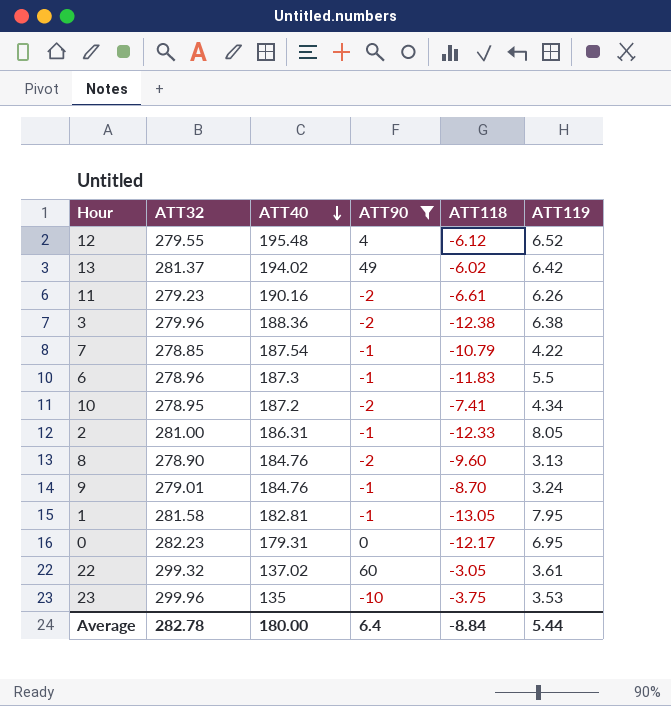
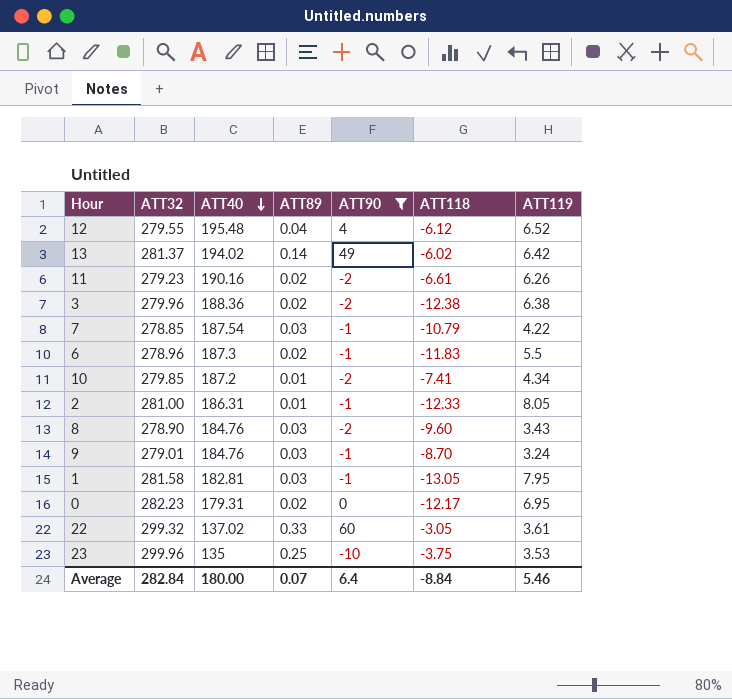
column ATT89 | position: none -> 4
10 | ATT32: 278.95 -> 279.85
8 | ATT119: 3.13 -> 3.43
Average | ATT32: 282.78 -> 282.84
Average | ATT119: 5.44 -> 5.46

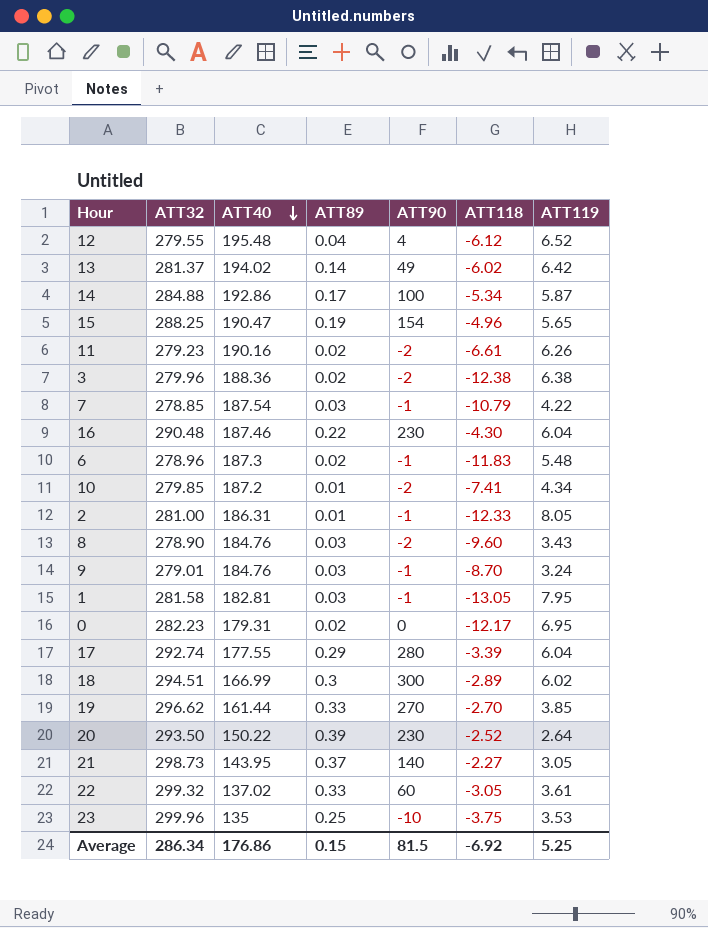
filter: ATT90 <= 60 -> none
6 | ATT119: 5.5 -> 5.48
Average | ATT32: 282.84 -> 286.34
Average | ATT40: 180.00 -> 176.86
Average | ATT89: 0.07 -> 0.15
Average | ATT90: 6.4 -> 81.5
Average | ATT118: -8.84 -> -6.92
Average | ATT119: 5.46 -> 5.25

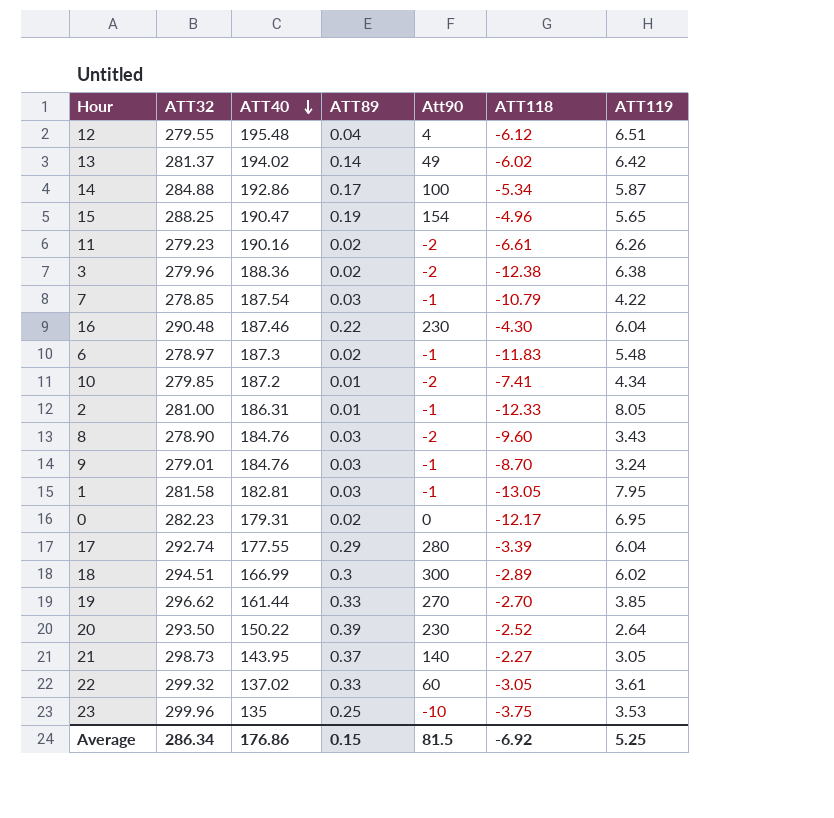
column name: ATT90 -> Att90
12 | ATT119: 6.52 -> 6.51
6 | ATT32: 278.96 -> 278.97

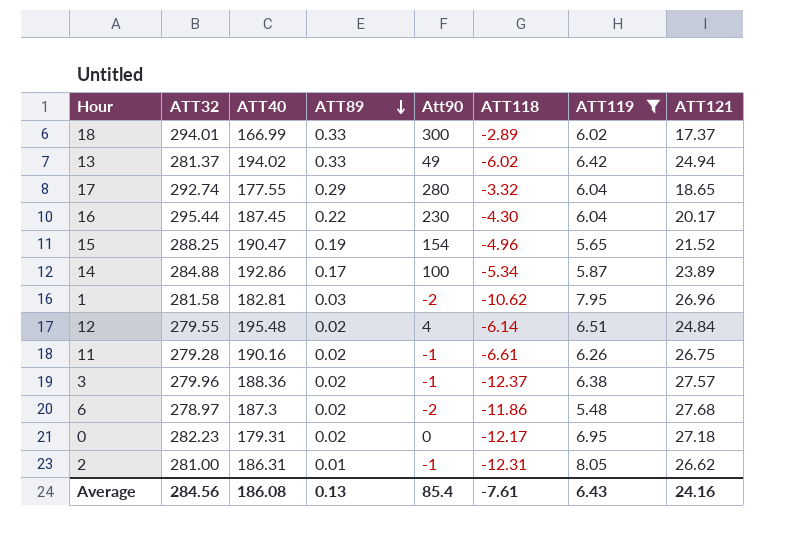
filter: none -> ATT119 >= 5.48
row order: ATT40 descending -> ATT89 descending
column ATT121 | position: none -> 8
18 | ATT32: 294.51 -> 294.01
18 | ATT89: 0.3 -> 0.33
13 | ATT89: 0.14 -> 0.33
17 | ATT118: -3.39 -> -3.32
16 | ATT32: 290.48 -> 295.44
16 | ATT40: 187.46 -> 187.45
1 | Att90: -1 -> -2
1 | ATT118: -13.05 -> -10.62
12 | ATT89: 0.04 -> 0.02
12 | ATT118: -6.12 -> -6.14
11 | ATT32: 279.23 -> 279.28
11 | Att90: -2 -> -1
3 | Att90: -2 -> -1
3 | ATT118: -12.38 -> -12.37
6 | Att90: -1 -> -2
6 | ATT118: -11.83 -> -11.86
2 | ATT118: -12.33 -> -12.31
Average | ATT32: 286.34 -> 284.56
Average | ATT40: 176.86 -> 186.08
Average | ATT89: 0.15 -> 0.13
Average | Att90: 81.5 -> 85.4
Average | ATT118: -6.92 -> -7.61
Average | ATT119: 5.25 -> 6.43

